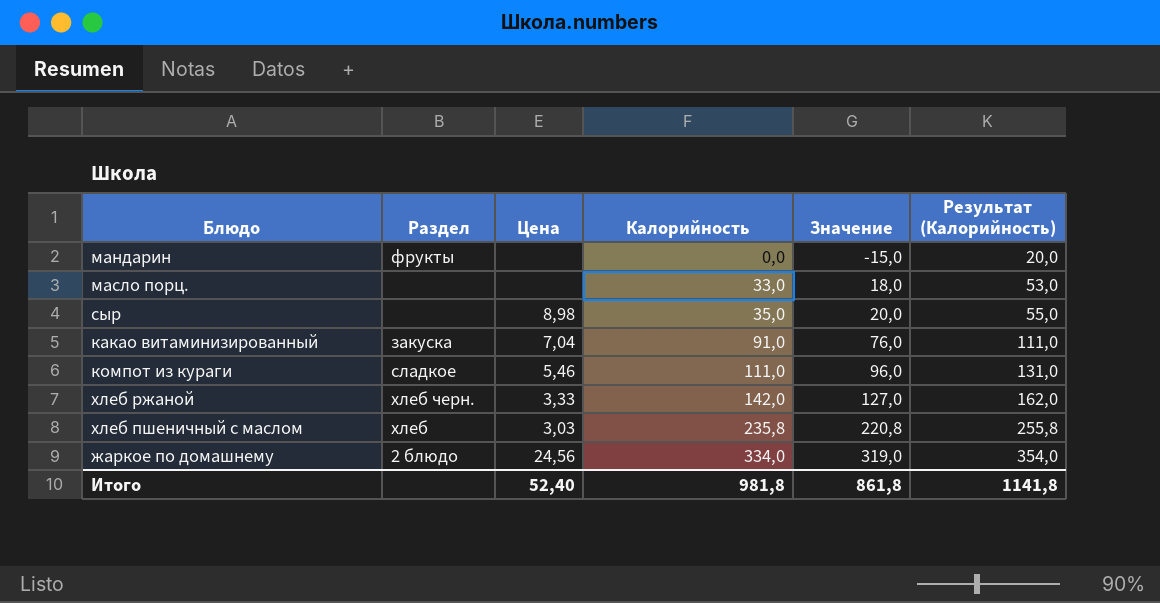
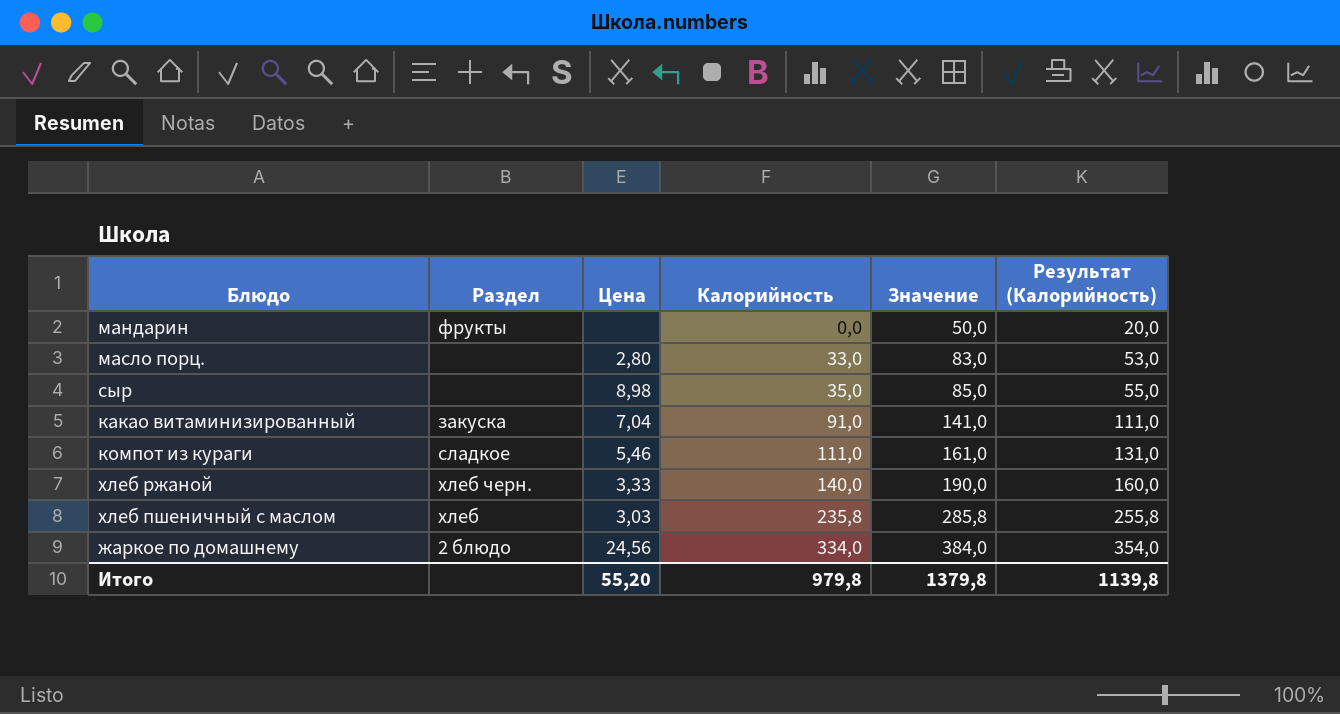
column Значение | formula: [Калорийность] - 15 -> [Калорийность] + 50
масло порц. | Цена: none -> 2,80
хлеб ржаной | Калорийность: 142,0 -> 140,0
хлеб ржаной | Результат (Калорийность): 162,0 -> 160,0
Итого | Цена: 52,40 -> 55,20
Итого | Калорийность: 981,8 -> 979,8
Итого | Значение: 861,8 -> 1379,8
Итого | Результат (Калорийность): 1141,8 -> 1139,8

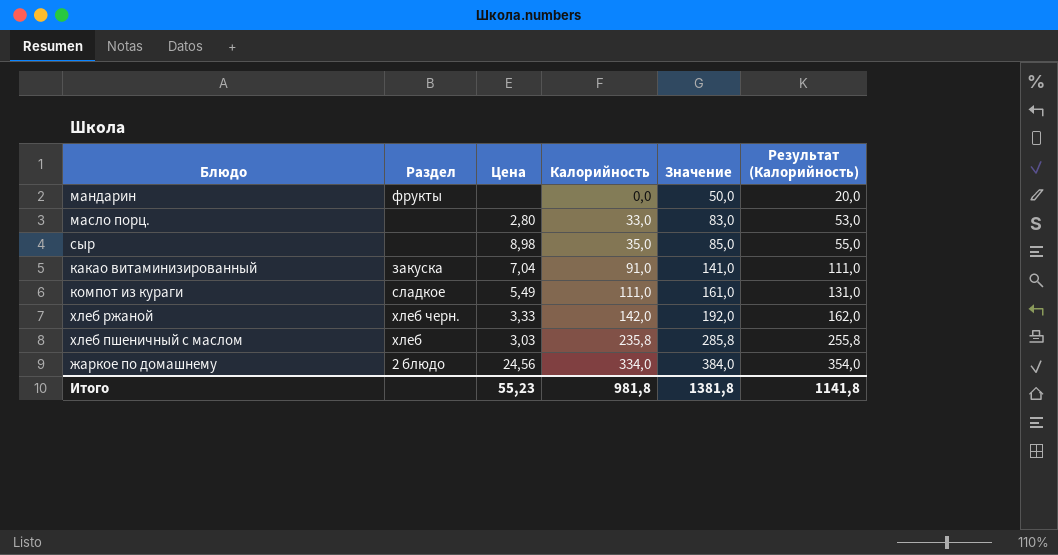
компот из кураги | Цена: 5,46 -> 5,49
хлеб ржаной | Калорийность: 140,0 -> 142,0
хлеб ржаной | Значение: 190,0 -> 192,0
хлеб ржаной | Результат (Калорийность): 160,0 -> 162,0
Итого | Цена: 55,20 -> 55,23
Итого | Калорийность: 979,8 -> 981,8
Итого | Значение: 1379,8 -> 1381,8
Итого | Результат (Калорийность): 1139,8 -> 1141,8

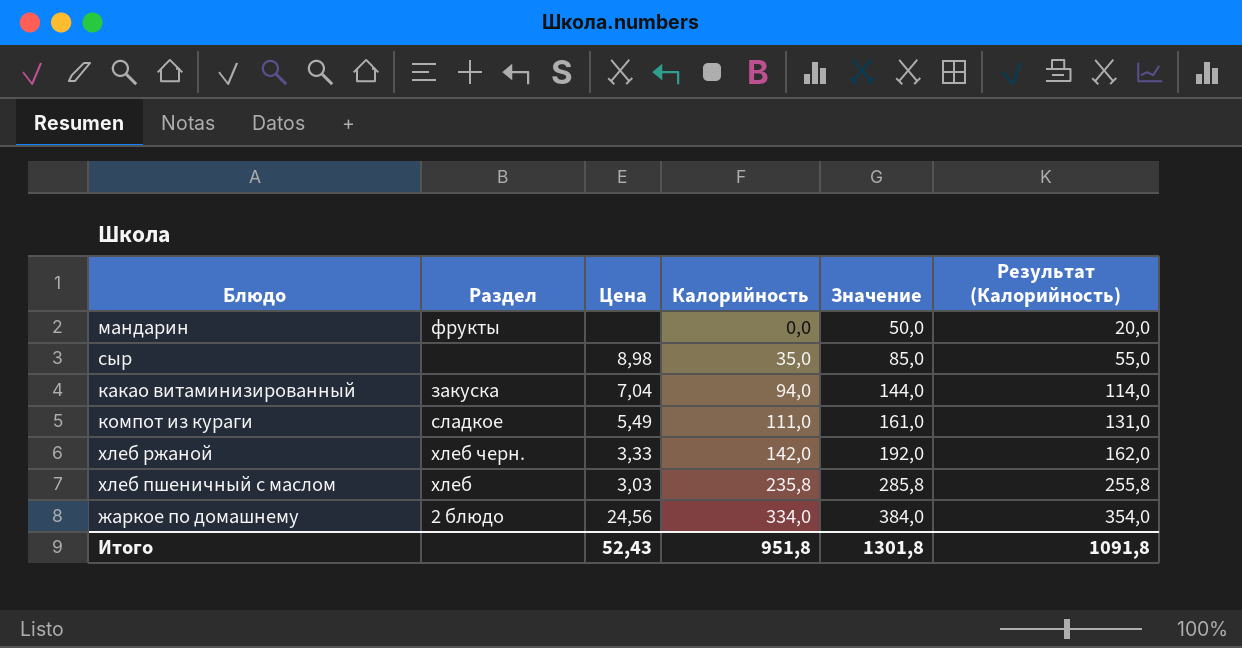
row масло порц.: none | 2,80 | 33,0 | 83,0 | 53,0 -> none
какао витаминизированный | Калорийность: 91,0 -> 94,0
какао витаминизированный | Значение: 141,0 -> 144,0
какао витаминизированный | Результат (Калорийность): 111,0 -> 114,0
Итого | Цена: 55,23 -> 52,43
Итого | Калорийность: 981,8 -> 951,8
Итого | Значение: 1381,8 -> 1301,8
Итого | Результат (Калорийность): 1141,8 -> 1091,8

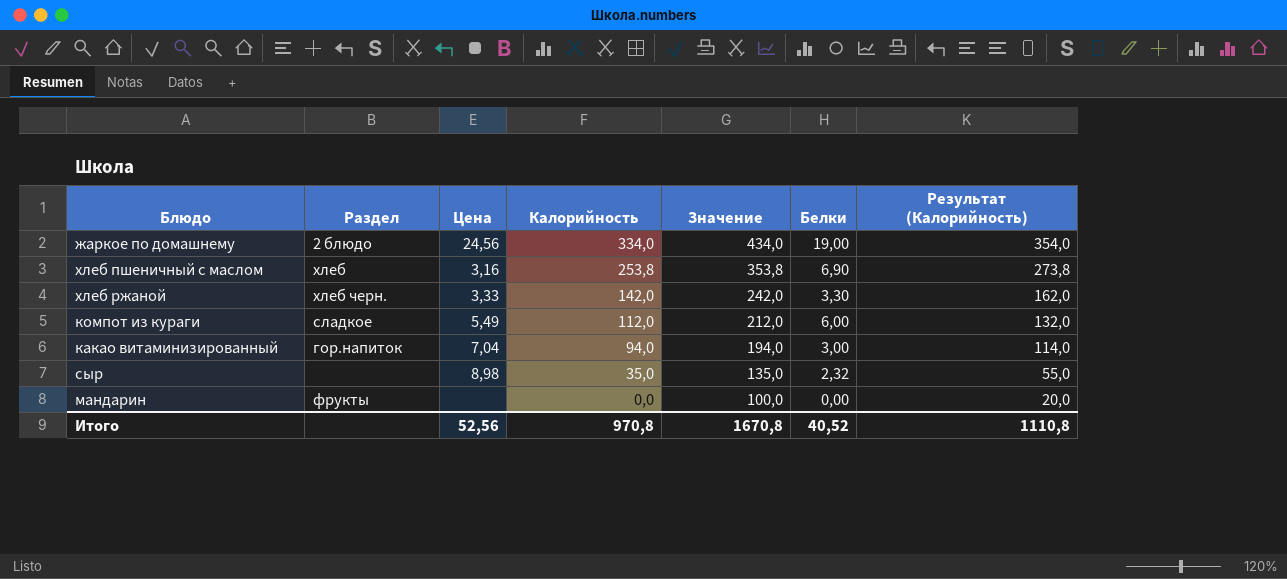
row order: Калорийность ascending -> Калорийность descending
column Значение | formula: [Калорийность] + 50 -> [Калорийность] + 100
column Белки | position: none -> 6
хлеб пшеничный с маслом | Цена: 3,03 -> 3,16
хлеб пшеничный с маслом | Калорийность: 235,8 -> 253,8
хлеб пшеничный с маслом | Результат (Калорийность): 255,8 -> 273,8
компот из кураги | Калорийность: 111,0 -> 112,0
компот из кураги | Результат (Калорийность): 131,0 -> 132,0
какао витаминизированный | Раздел: закуска -> гор.напиток
Итого | Цена: 52,43 -> 52,56
Итого | Калорийность: 951,8 -> 970,8
Итого | Значение: 1301,8 -> 1670,8
Итого | Результат (Калорийность): 1091,8 -> 1110,8

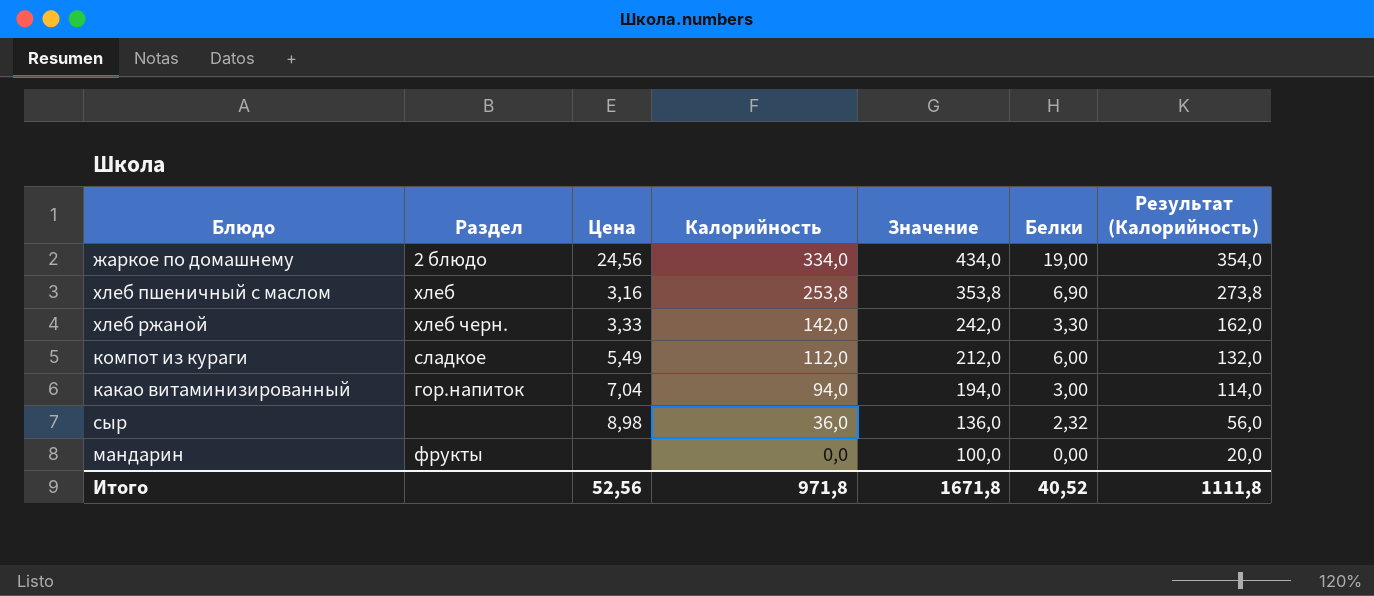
сыр | Калорийность: 35,0 -> 36,0
сыр | Значение: 135,0 -> 136,0
сыр | Результат (Калорийность): 55,0 -> 56,0
Итого | Калорийность: 970,8 -> 971,8
Итого | Значение: 1670,8 -> 1671,8
Итого | Результат (Калорийность): 1110,8 -> 1111,8

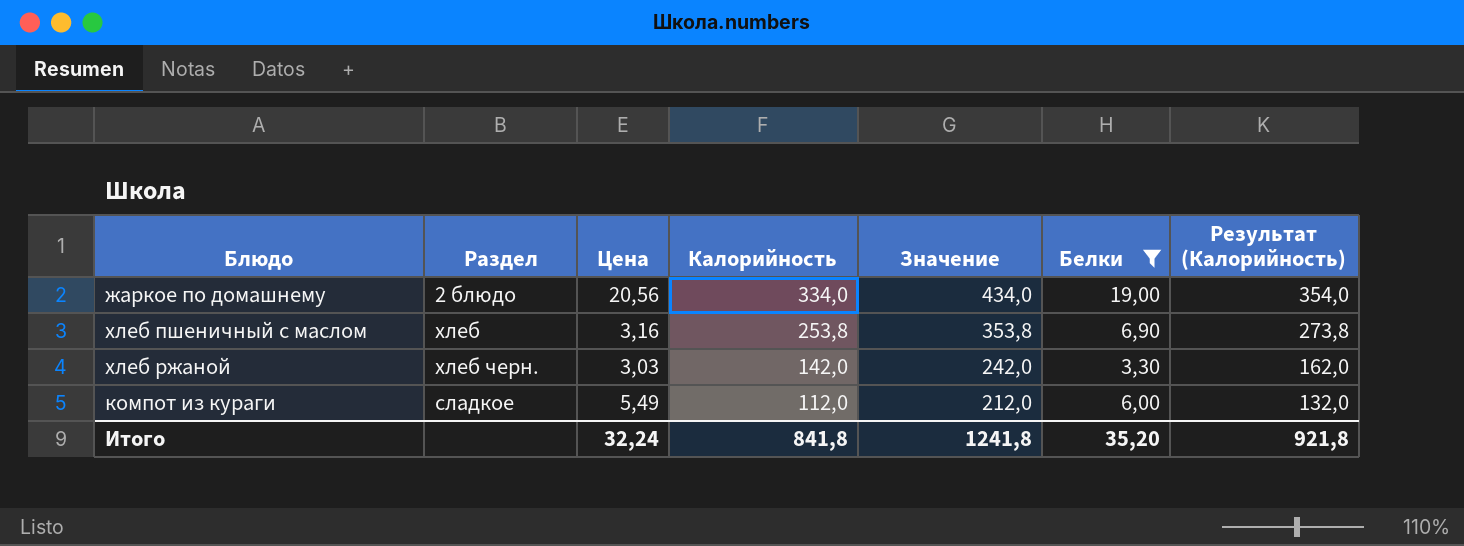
filter: none -> Белки >= 3,30
жаркое по домашнему | Цена: 24,56 -> 20,56
хлеб ржаной | Цена: 3,33 -> 3,03
Итого | Цена: 52,56 -> 32,24
Итого | Калорийность: 971,8 -> 841,8
Итого | Значение: 1671,8 -> 1241,8
Итого | Белки: 40,52 -> 35,20
Итого | Результат (Калорийность): 1111,8 -> 921,8

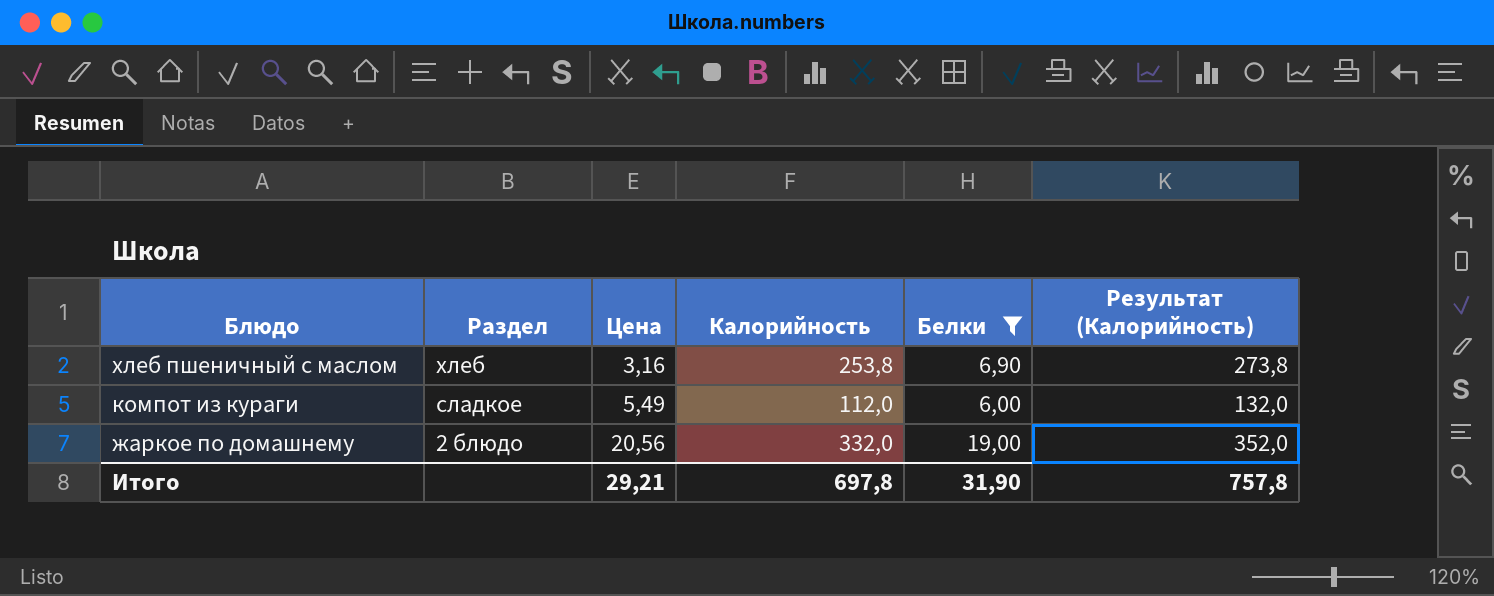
row order: Калорийность descending -> Блюдо descending
column Значение | formula: [Калорийность] + 100 -> none
row хлеб ржаной: хлеб черн. | 3,03 | 142,0 | 242,0 | 3,30 | 162,0 -> none
жаркое по домашнему | Калорийность: 334,0 -> 332,0
жаркое по домашнему | Результат (Калорийность): 354,0 -> 352,0
Итого | Цена: 32,24 -> 29,21
Итого | Калорийность: 841,8 -> 697,8
Итого | Белки: 35,20 -> 31,90
Итого | Результат (Калорийность): 921,8 -> 757,8

